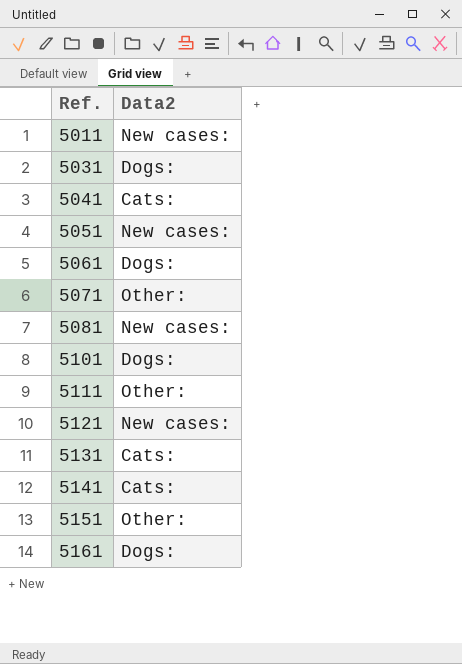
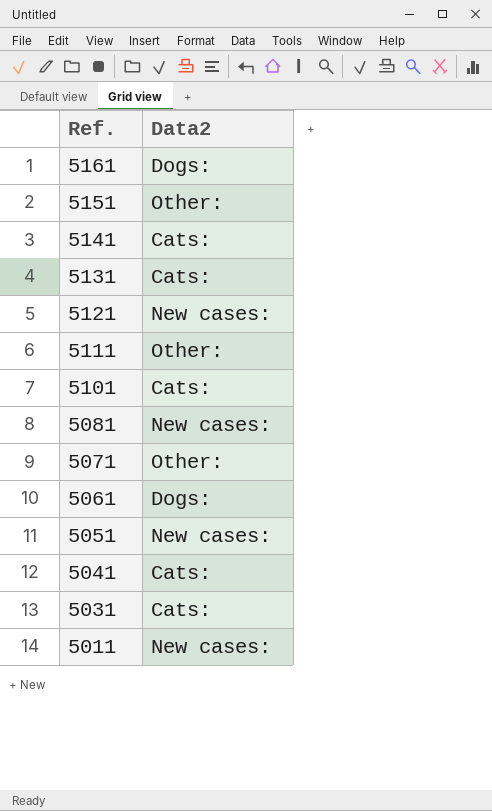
row order: Ref. ascending -> Ref. descending
5101 | Data2: Dogs: -> Cats:
5031 | Data2: Dogs: -> Cats:

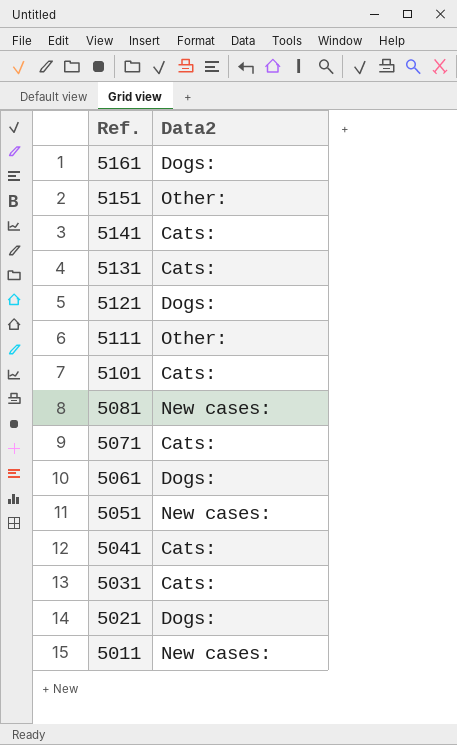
5121 | Data2: New cases: -> Dogs:
5071 | Data2: Other: -> Cats:
row 5021: none -> Dogs:

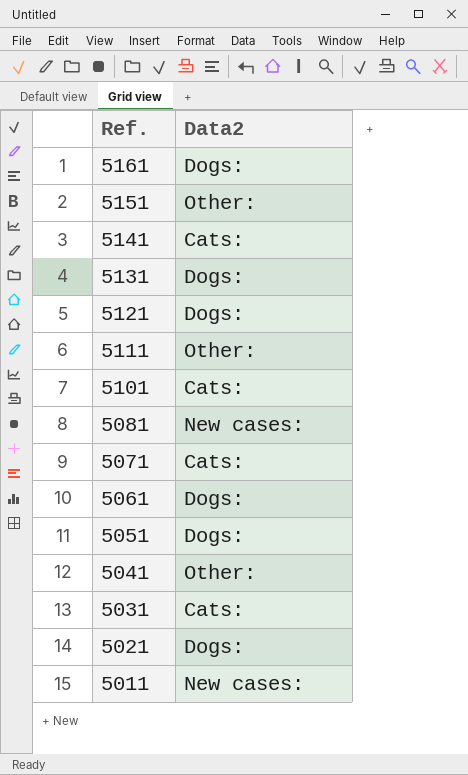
5131 | Data2: Cats: -> Dogs:
5051 | Data2: New cases: -> Dogs:
5041 | Data2: Cats: -> Other:

